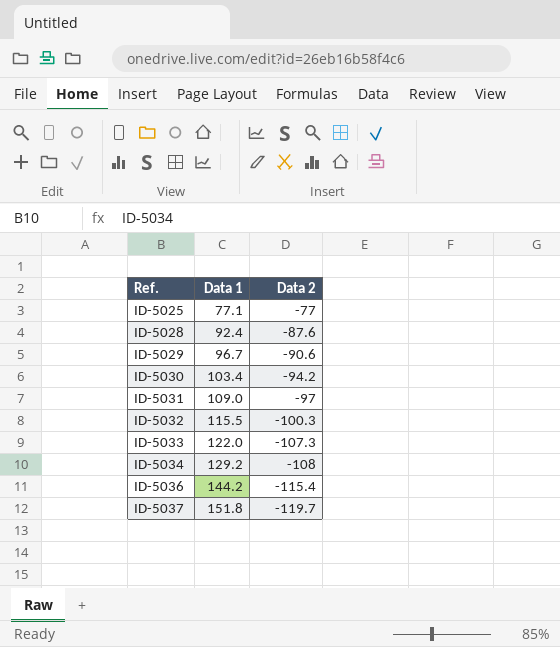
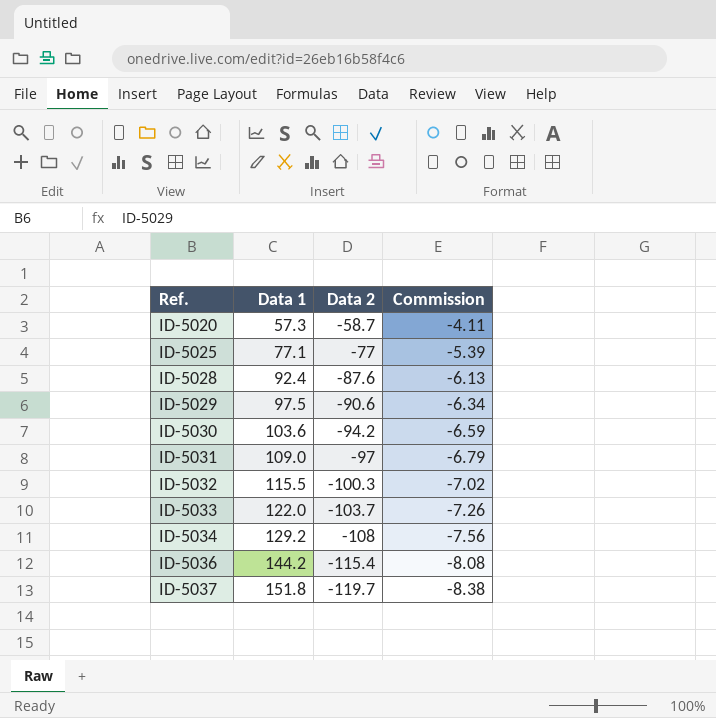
column Commission | formula: none -> [Data 2] * 0.07
row ID-5020: none -> 57.3 | -58.7 | -4.11
ID-5029 | Data 1: 96.7 -> 97.5
ID-5030 | Data 1: 103.4 -> 103.6
ID-5033 | Data 2: -107.3 -> -103.7

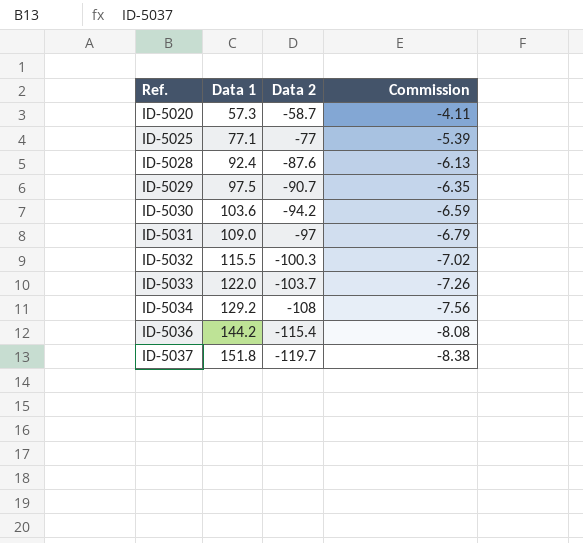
ID-5029 | Data 2: -90.6 -> -90.7
ID-5029 | Commission: -6.34 -> -6.35

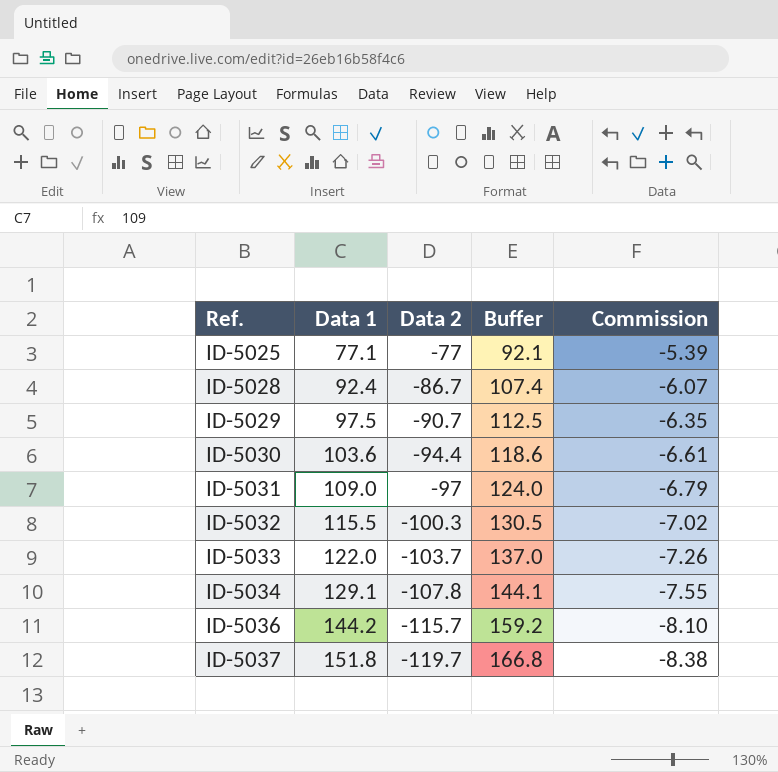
column Buffer | formula: none -> [Data 1] + 15
row ID-5020: 57.3 | -58.7 | -4.11 -> none
ID-5028 | Data 2: -87.6 -> -86.7
ID-5028 | Commission: -6.13 -> -6.07
ID-5030 | Data 2: -94.2 -> -94.4
ID-5030 | Commission: -6.59 -> -6.61
ID-5034 | Data 1: 129.2 -> 129.1
ID-5034 | Data 2: -108 -> -107.8
ID-5034 | Commission: -7.56 -> -7.55
ID-5036 | Data 2: -115.4 -> -115.7
ID-5036 | Commission: -8.08 -> -8.10

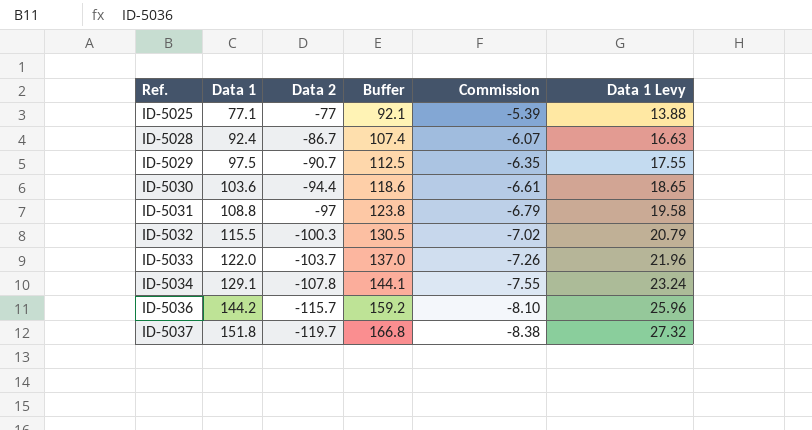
column Data 1 Levy | formula: none -> [Data 1] * 0.18
ID-5031 | Data 1: 109.0 -> 108.8
ID-5031 | Buffer: 124.0 -> 123.8

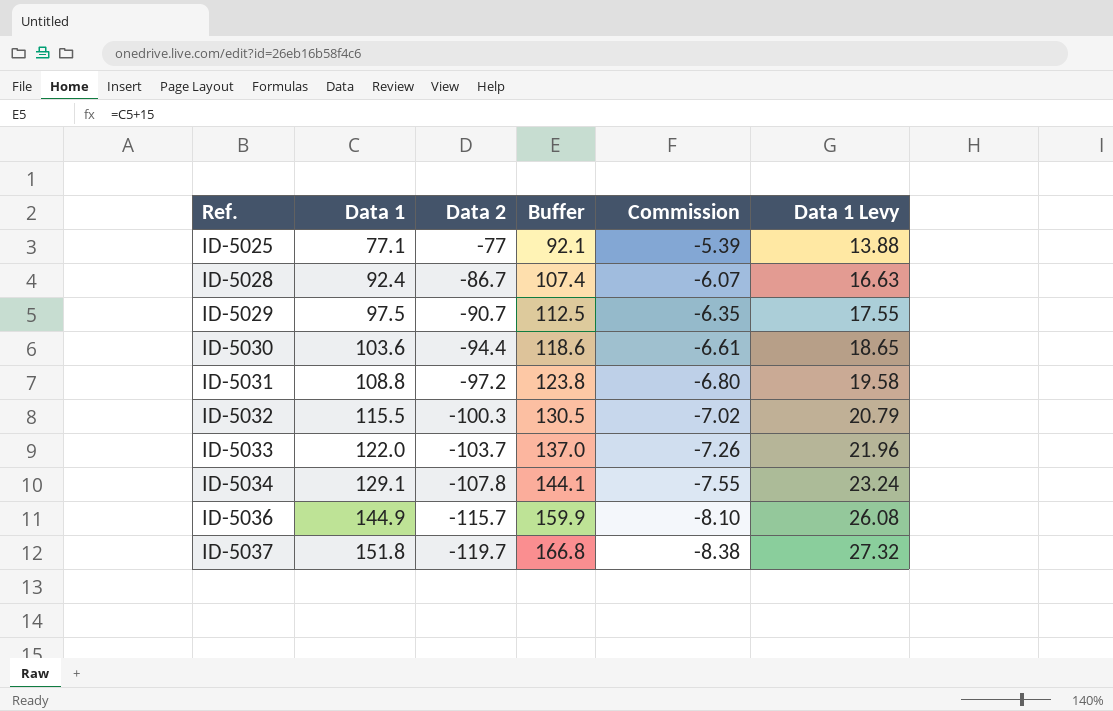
ID-5031 | Data 2: -97 -> -97.2
ID-5031 | Commission: -6.79 -> -6.80
ID-5036 | Data 1: 144.2 -> 144.9
ID-5036 | Buffer: 159.2 -> 159.9
ID-5036 | Data 1 Levy: 25.96 -> 26.08

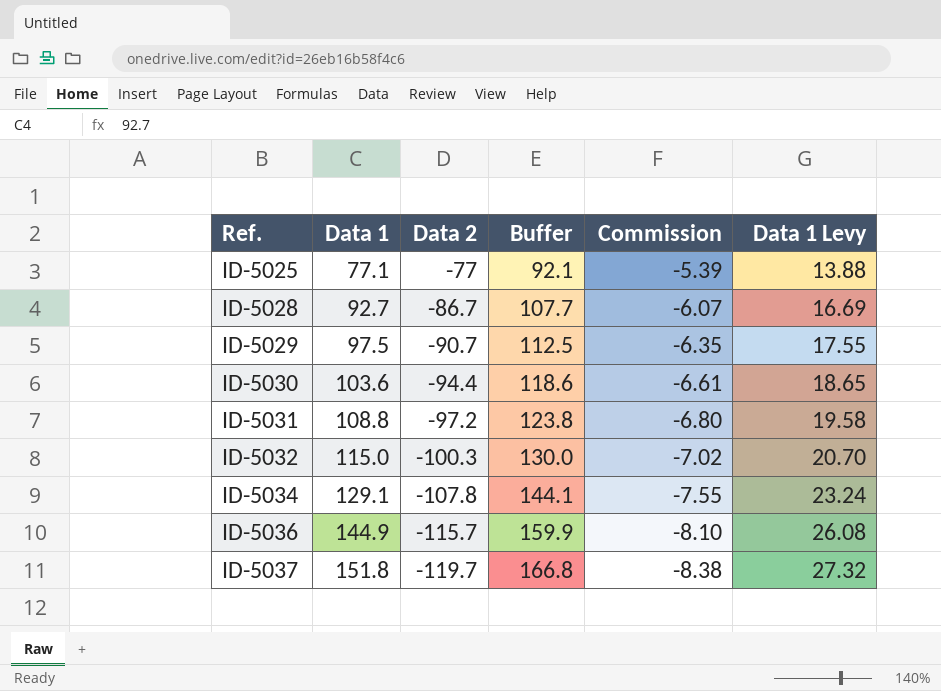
row ID-5033: 122.0 | -103.7 | 137.0 | -7.26 | 21.96 -> none
ID-5028 | Data 1: 92.4 -> 92.7
ID-5028 | Buffer: 107.4 -> 107.7
ID-5028 | Data 1 Levy: 16.63 -> 16.69
ID-5032 | Data 1: 115.5 -> 115.0
ID-5032 | Buffer: 130.5 -> 130.0
ID-5032 | Data 1 Levy: 20.79 -> 20.70

